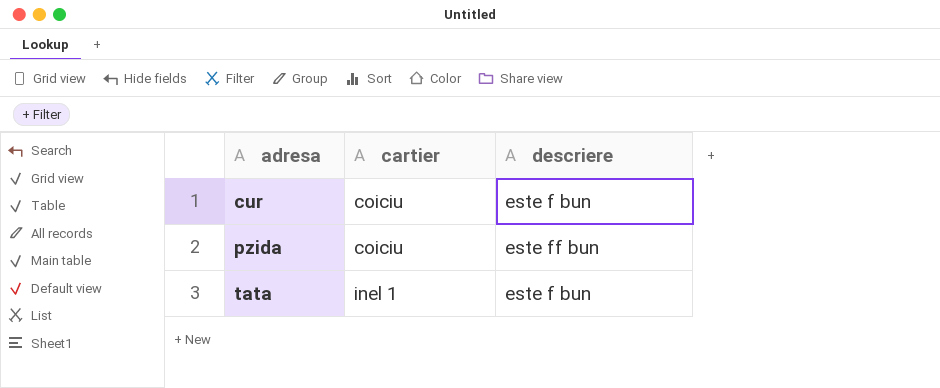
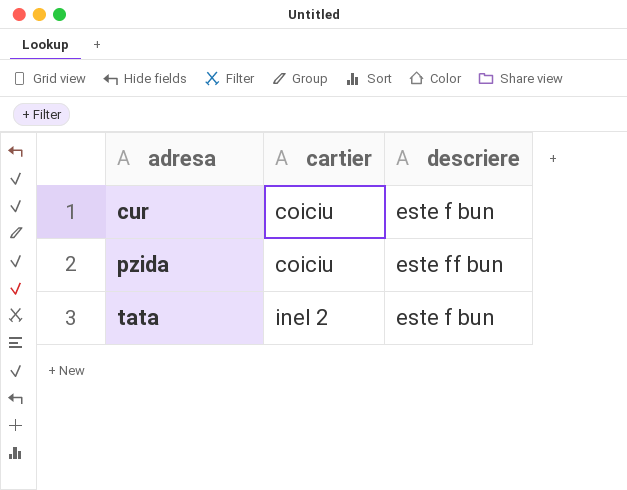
tata | cartier: inel 1 -> inel 2

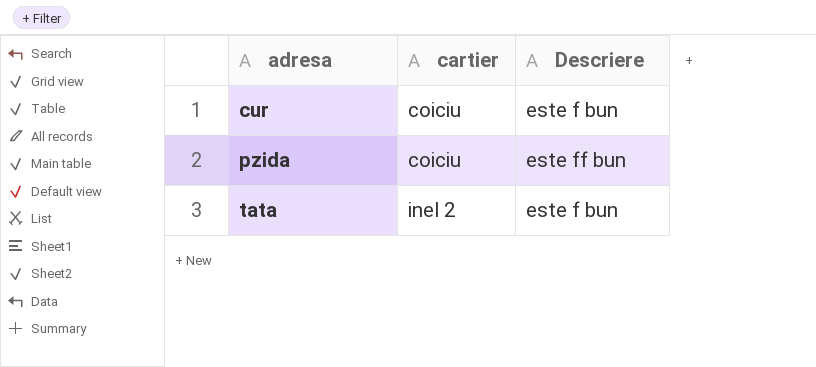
column name: descriere -> Descriere

